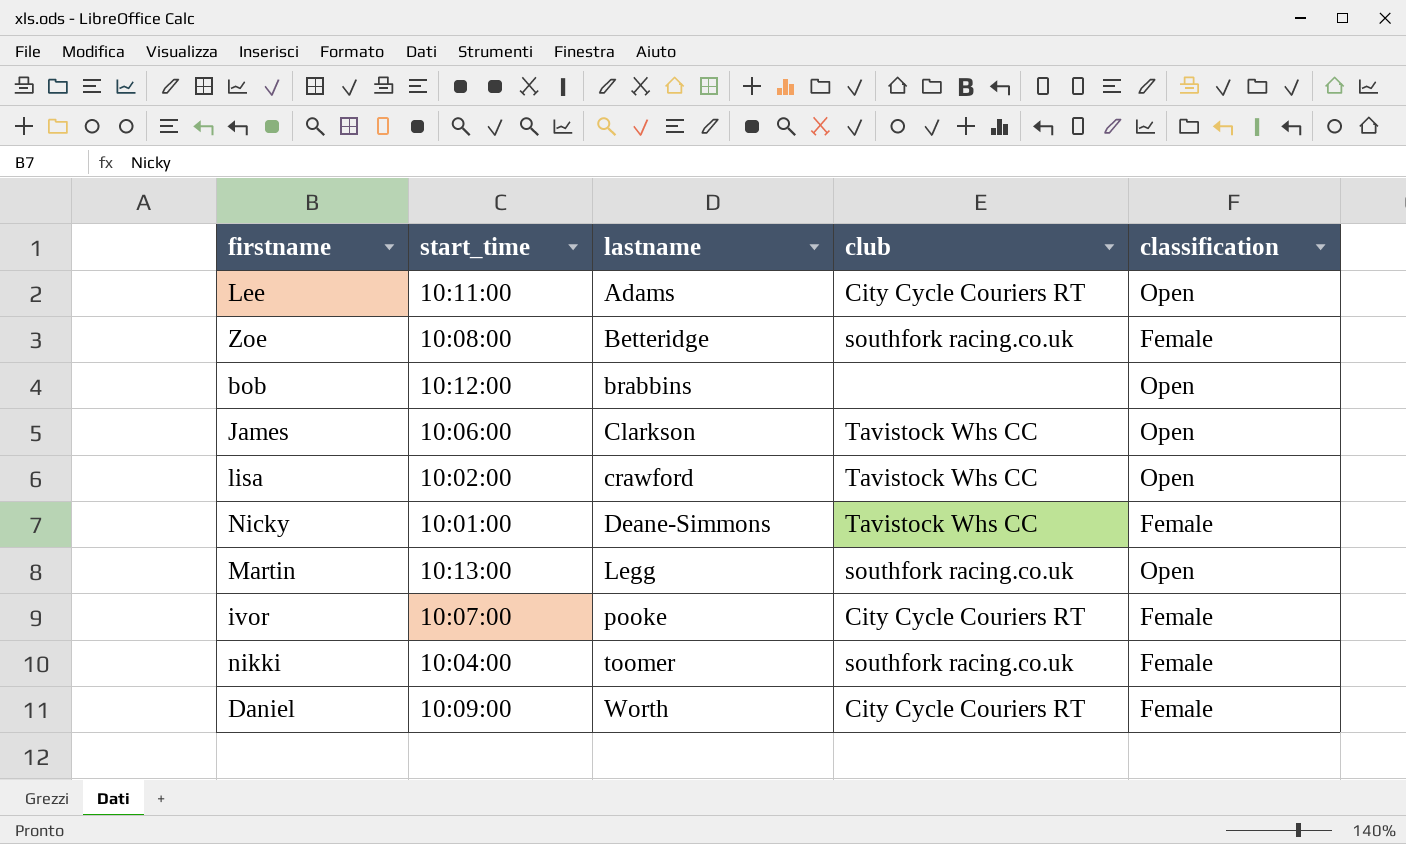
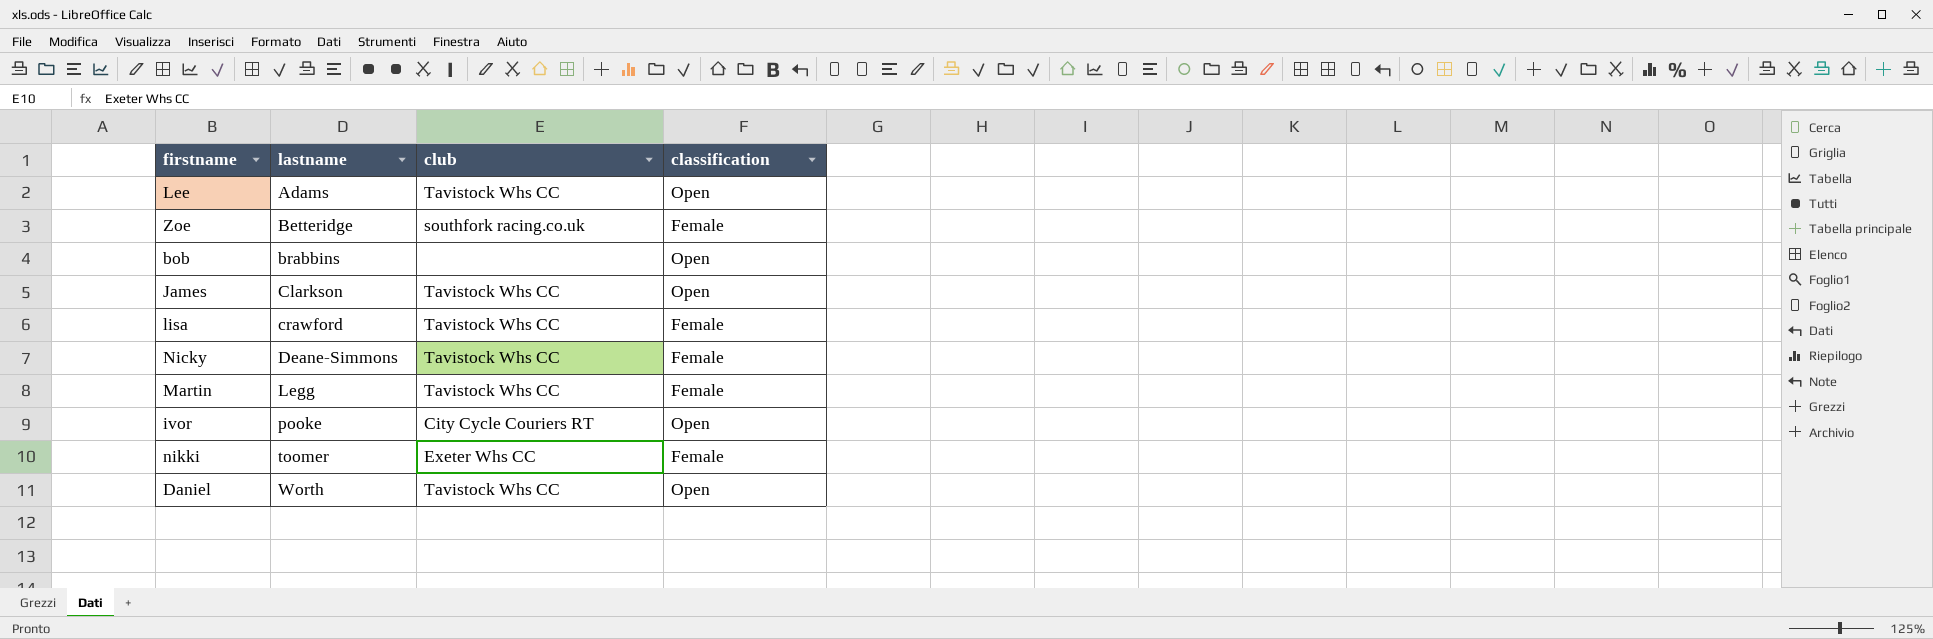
column start_time | position: 2 -> none
Lee | club: City Cycle Couriers RT -> Tavistock Whs CC
lisa | classification: Open -> Female
Martin | club: southfork racing.co.uk -> Tavistock Whs CC
Martin | classification: Open -> Female
ivor | classification: Female -> Open
nikki | club: southfork racing.co.uk -> Exeter Whs CC
Daniel | club: City Cycle Couriers RT -> Tavistock Whs CC
Daniel | classification: Female -> Open

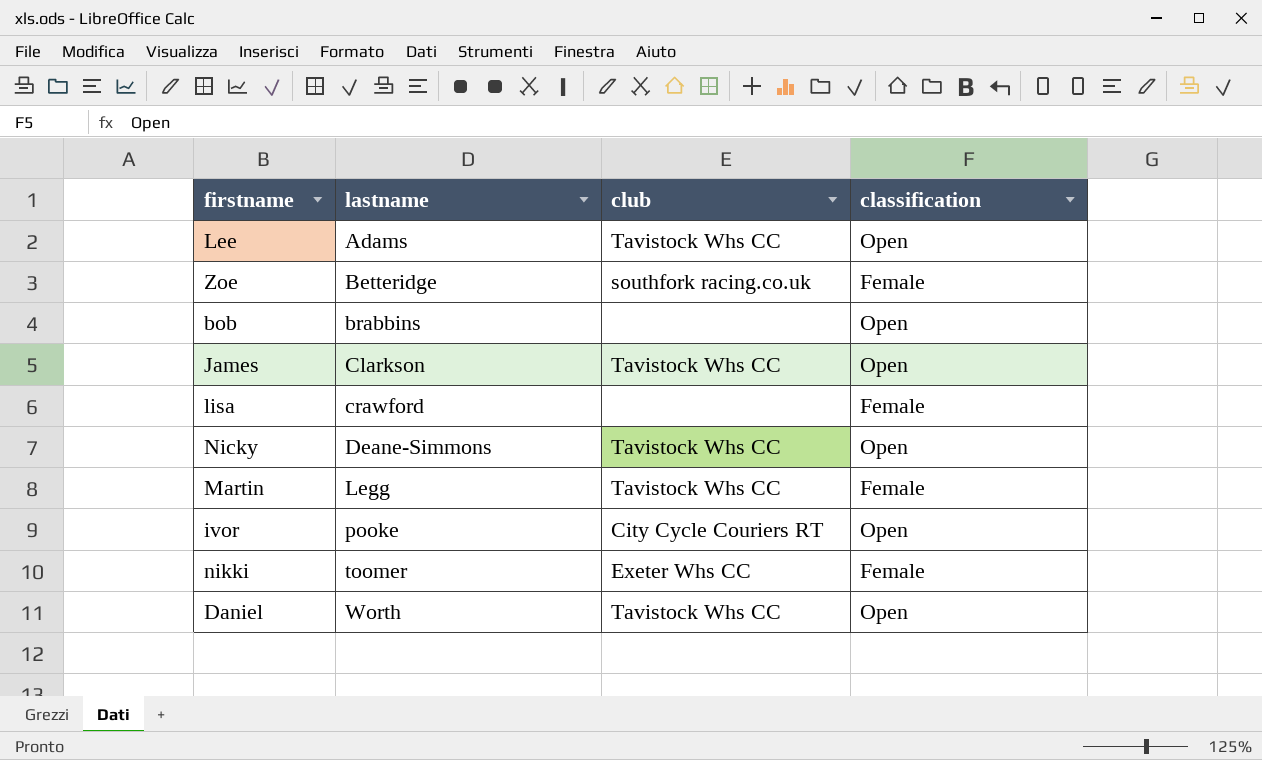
lisa | club: Tavistock Whs CC -> none
Nicky | classification: Female -> Open

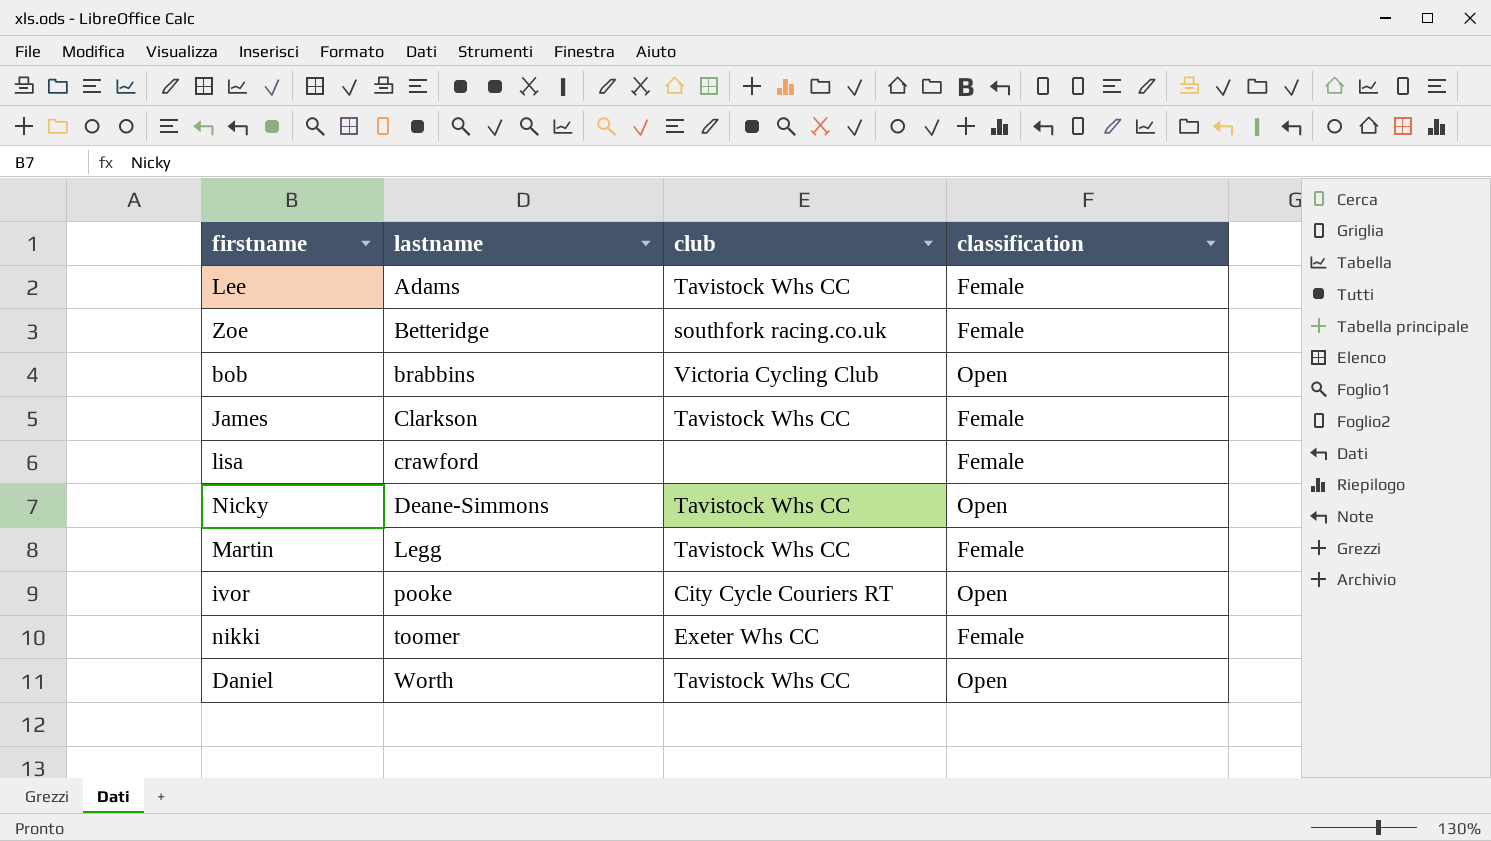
Lee | classification: Open -> Female
bob | club: none -> Victoria Cycling Club
James | classification: Open -> Female

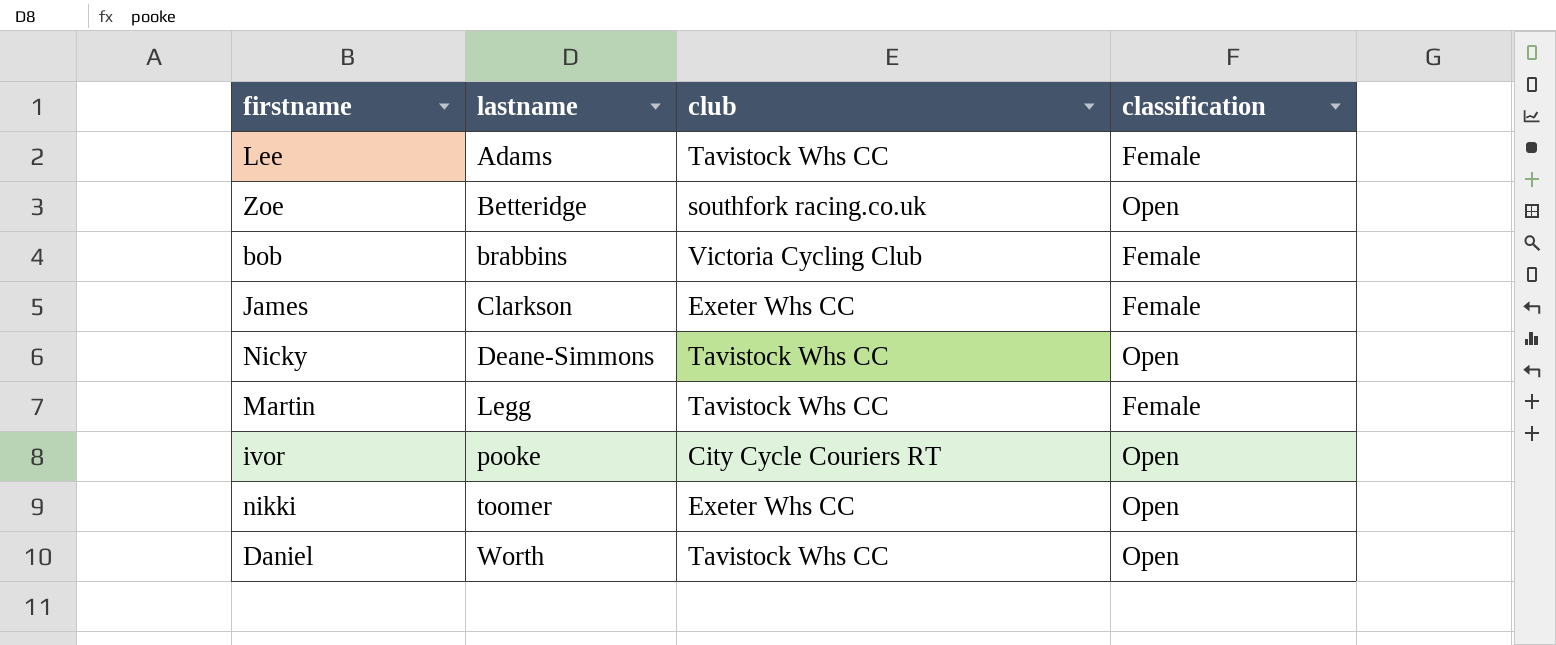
row lisa: crawford | none | Female -> none
Zoe | classification: Female -> Open
bob | classification: Open -> Female
James | club: Tavistock Whs CC -> Exeter Whs CC
nikki | classification: Female -> Open

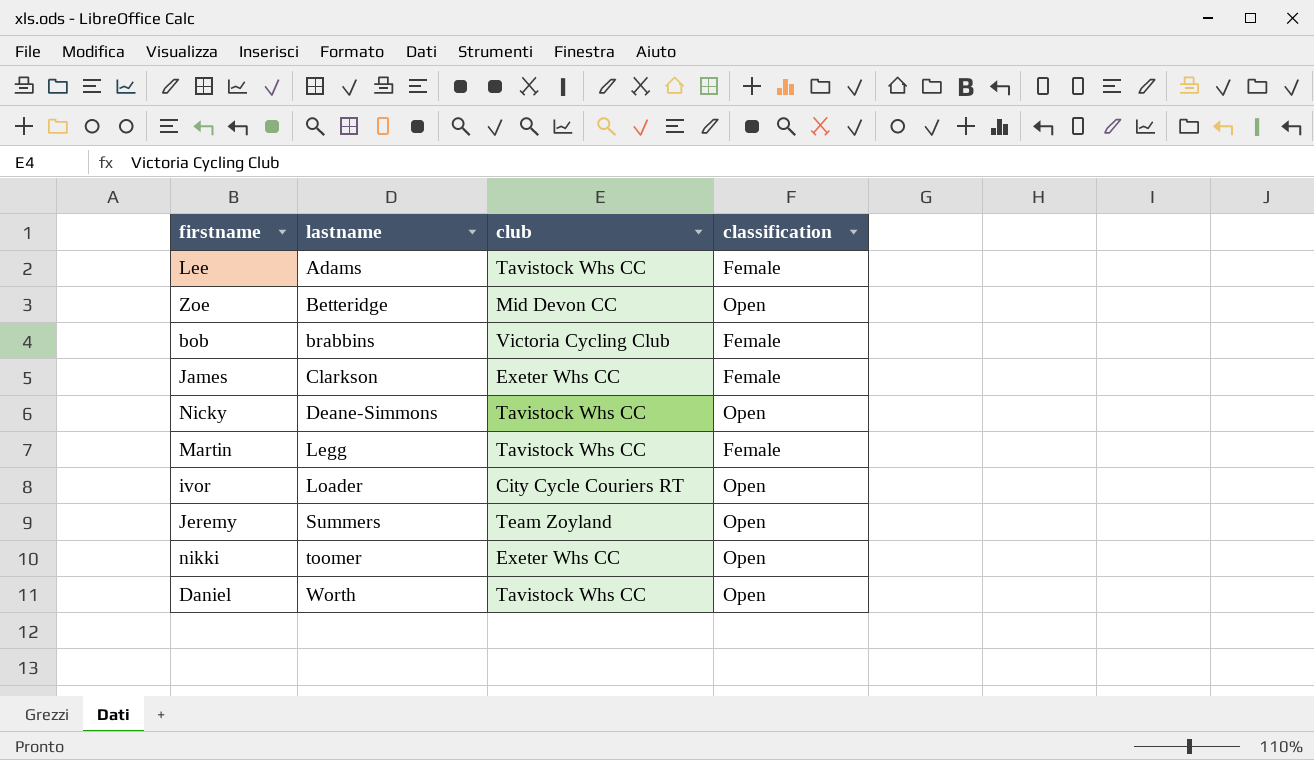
Zoe | club: southfork racing.co.uk -> Mid Devon CC
ivor | lastname: pooke -> Loader
row Jeremy: none -> Summers | Team Zoyland | Open

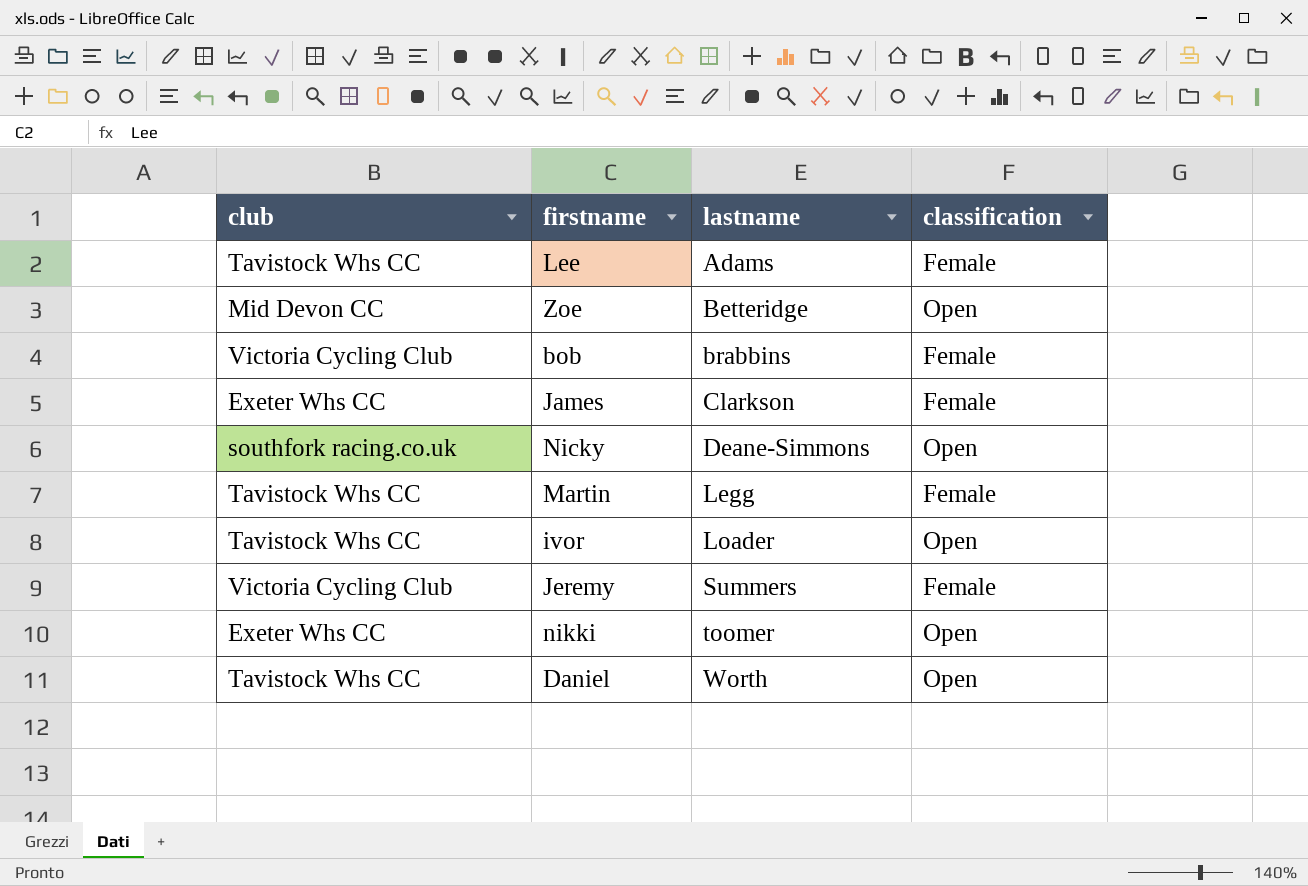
column club | position: 3 -> 1
Nicky | club: Tavistock Whs CC -> southfork racing.co.uk
ivor | club: City Cycle Couriers RT -> Tavistock Whs CC
Jeremy | club: Team Zoyland -> Victoria Cycling Club
Jeremy | classification: Open -> Female

